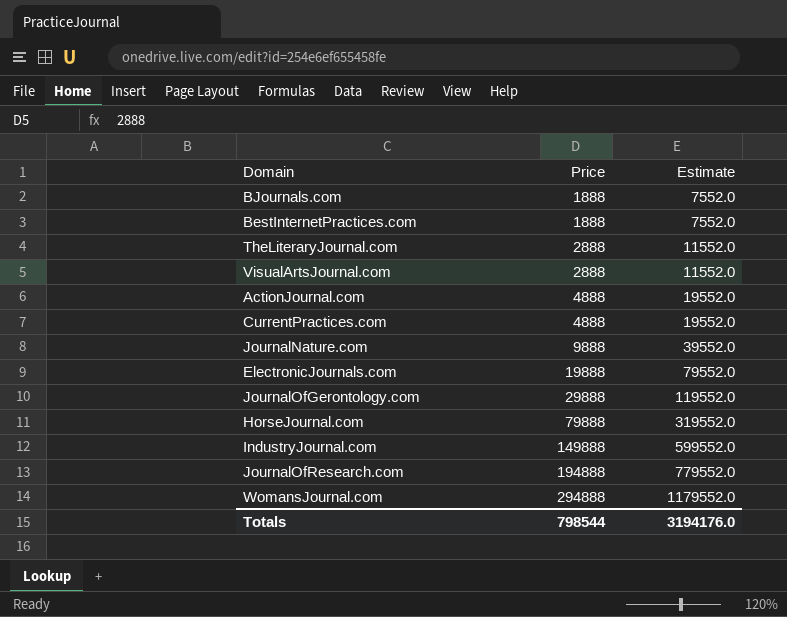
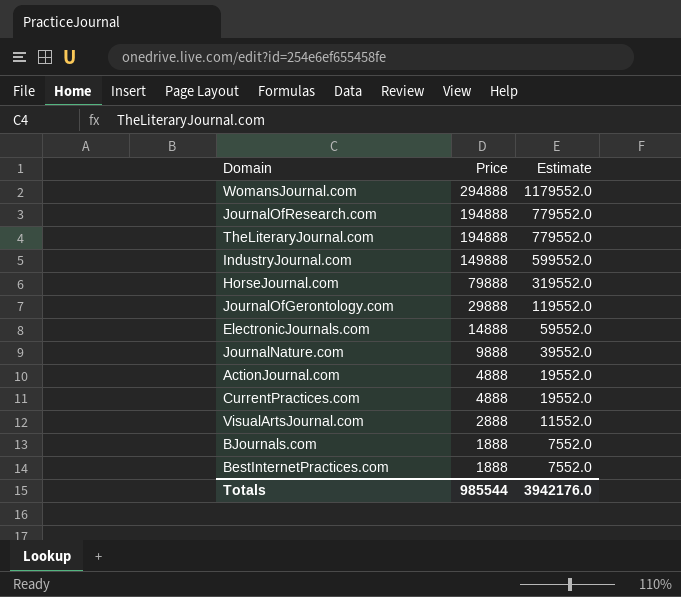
row order: Price ascending -> Price descending
TheLiteraryJournal.com | Price: 2888 -> 194888
TheLiteraryJournal.com | Estimate: 11552.0 -> 779552.0
ElectronicJournals.com | Price: 19888 -> 14888
ElectronicJournals.com | Estimate: 79552.0 -> 59552.0
Totals | Price: 798544 -> 985544
Totals | Estimate: 3194176.0 -> 3942176.0

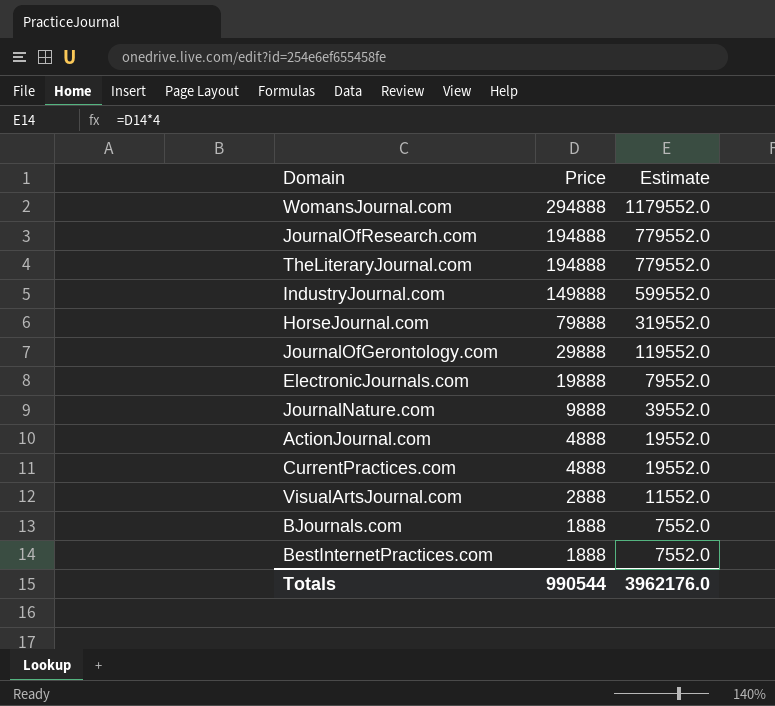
ElectronicJournals.com | Price: 14888 -> 19888
ElectronicJournals.com | Estimate: 59552.0 -> 79552.0
Totals | Price: 985544 -> 990544
Totals | Estimate: 3942176.0 -> 3962176.0

